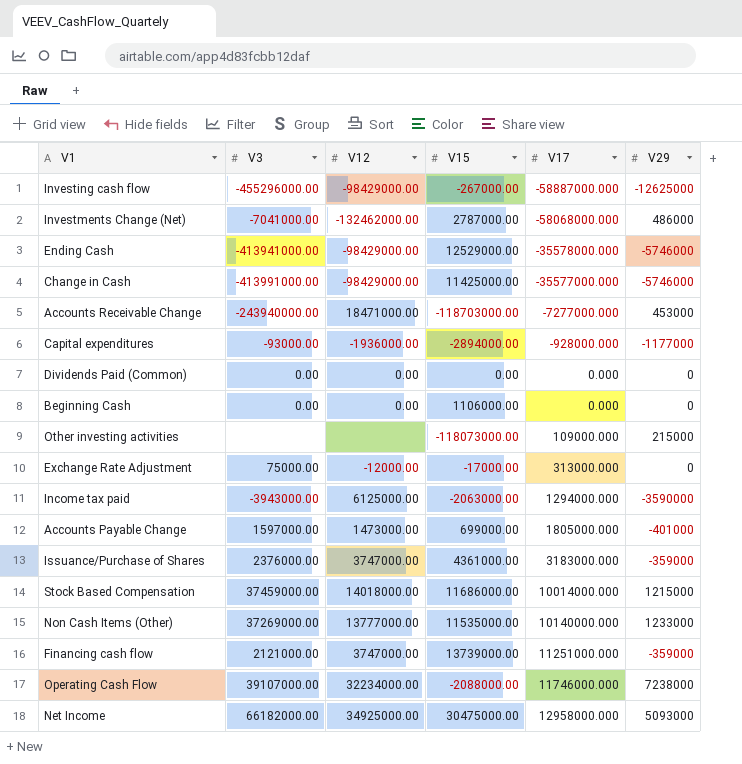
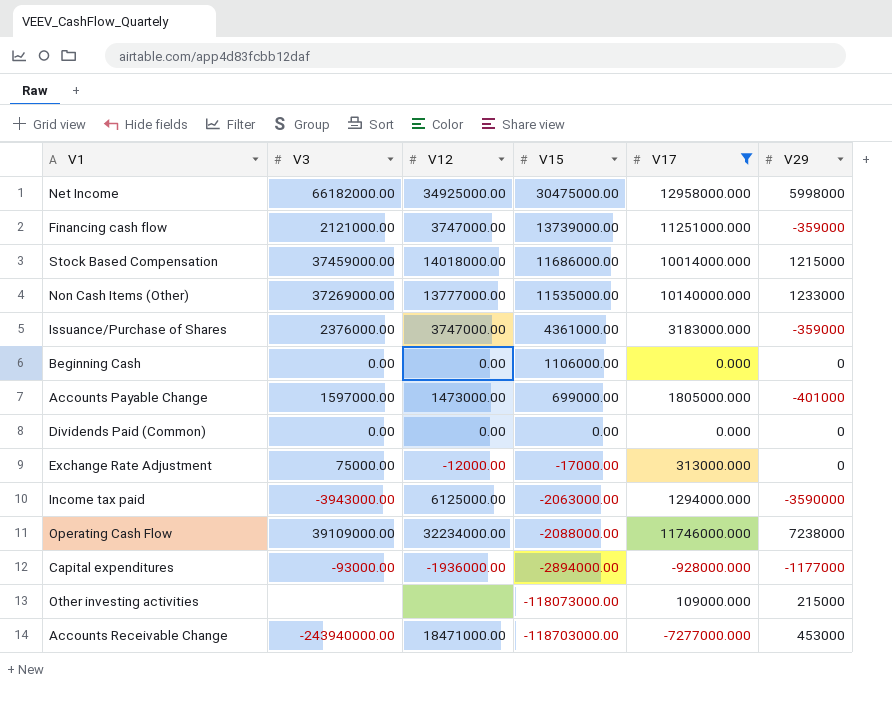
filter: none -> V17 >= -7277000.000
row order: V17 ascending -> V15 descending
Net Income | V29: 5093000 -> 5998000
Operating Cash Flow | V3: 39107000.00 -> 39109000.00

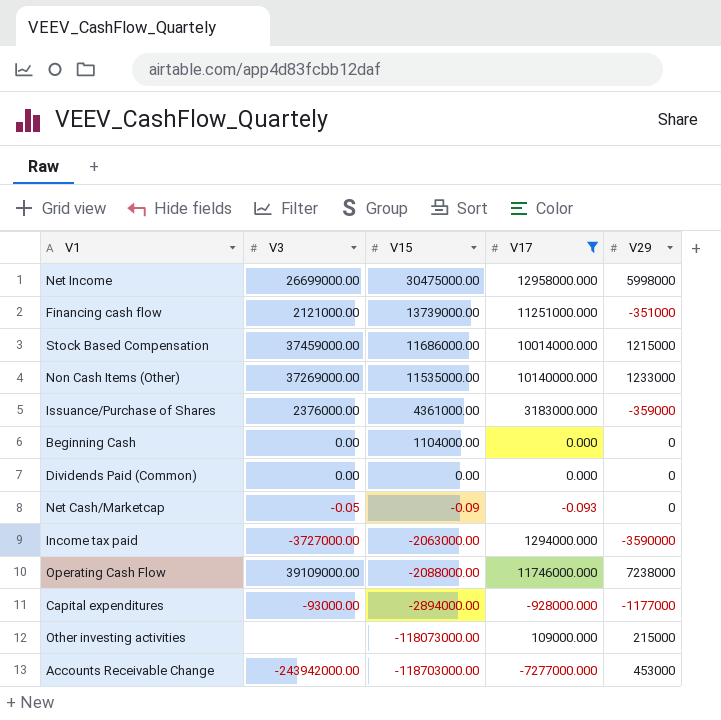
column V12 | position: 3 -> none
row Accounts Payable Change: 1597000.00 | 1473000.00 | 699000.00 | 1805000.000 | -401000 -> none
row Exchange Rate Adjustment: 75000.00 | -12000.00 | -17000.00 | 313000.000 | 0 -> none
Net Income | V3: 66182000.00 -> 26699000.00
Financing cash flow | V29: -359000 -> -351000
Beginning Cash | V15: 1106000.00 -> 1104000.00
row Net Cash/Marketcap: none -> -0.05 | -0.09 | -0.093 | 0
Income tax paid | V3: -3943000.00 -> -3727000.00
Accounts Receivable Change | V3: -243940000.00 -> -243942000.00

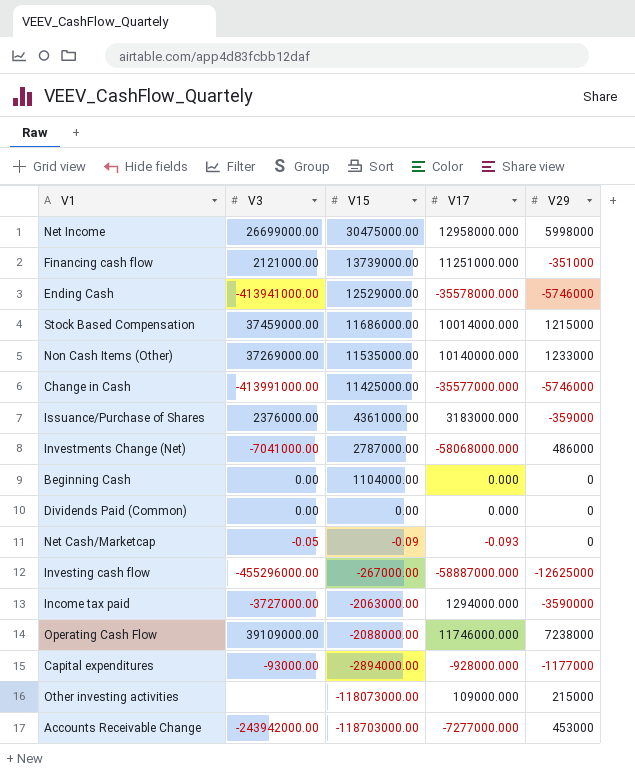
filter: V17 >= -7277000.000 -> none

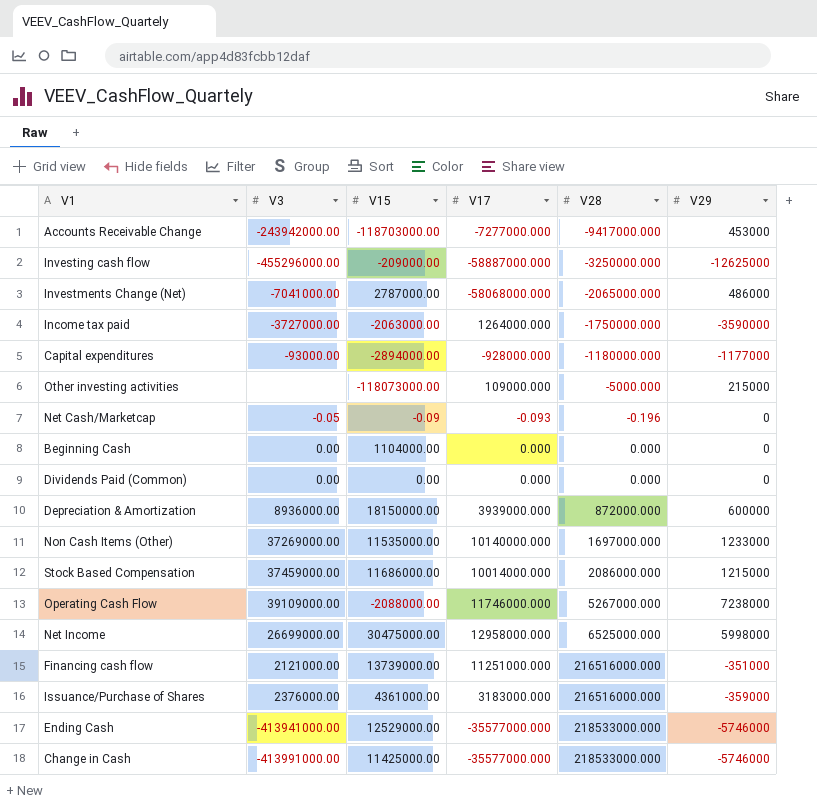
row order: V15 descending -> V28 ascending
column V28 | position: none -> 5
Investing cash flow | V15: -267000.00 -> -209000.00
Income tax paid | V17: 1294000.000 -> 1264000.000
row Depreciation & Amortization: none -> 8936000.00 | 18150000.00 | 3939000.000 | 872000.000 | 600000
Ending Cash | V17: -35578000.000 -> -35577000.000

